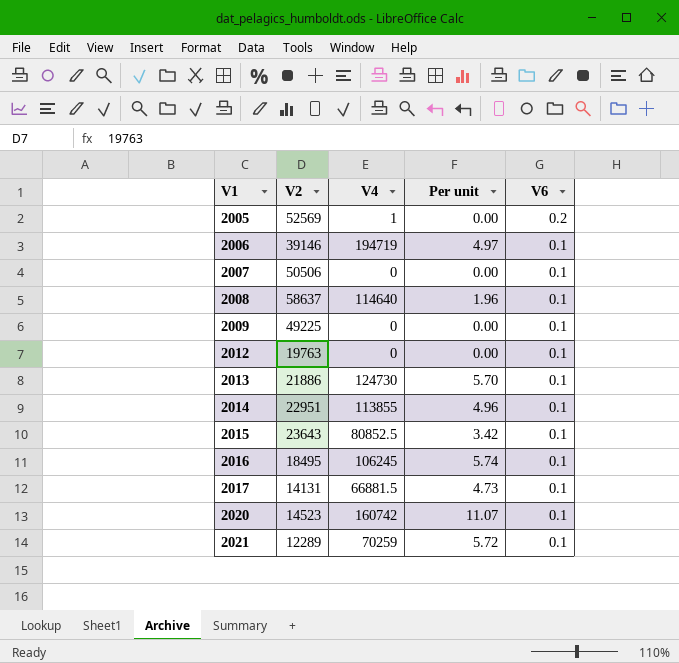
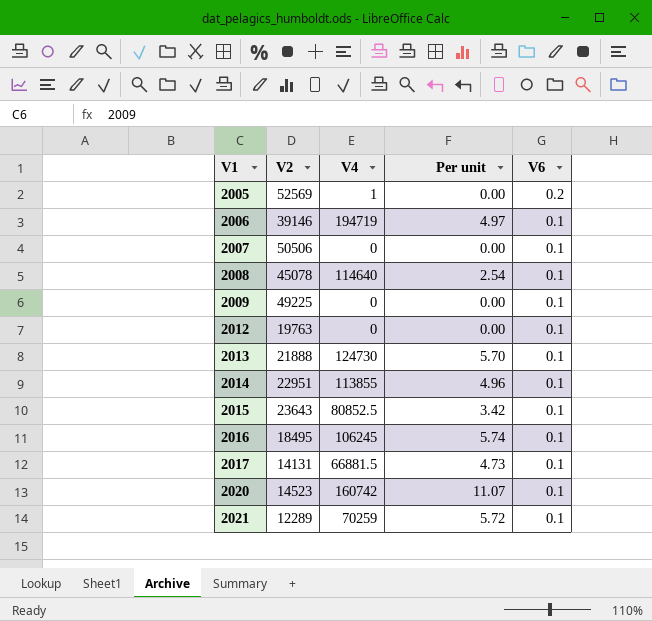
2008 | V2: 58637 -> 45078
2008 | Per unit: 1.96 -> 2.54
2013 | V2: 21886 -> 21888

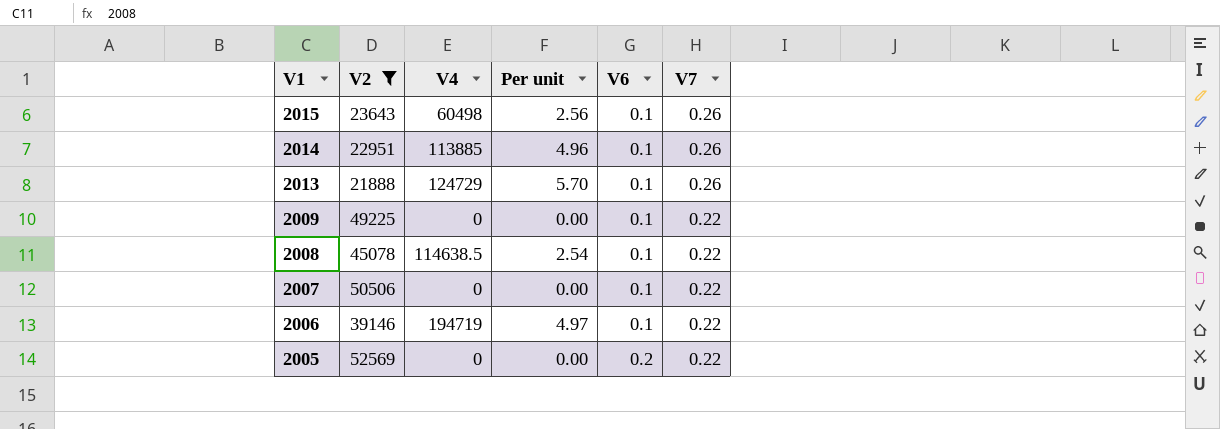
filter: none -> V2 >= 21888
row order: V1 ascending -> V1 descending
column V7 | position: none -> 6
2015 | V4: 80852.5 -> 60498
2015 | Per unit: 3.42 -> 2.56
2014 | V4: 113855 -> 113885
2013 | V4: 124730 -> 124729
2008 | V4: 114640 -> 114638.5
2005 | V4: 1 -> 0

